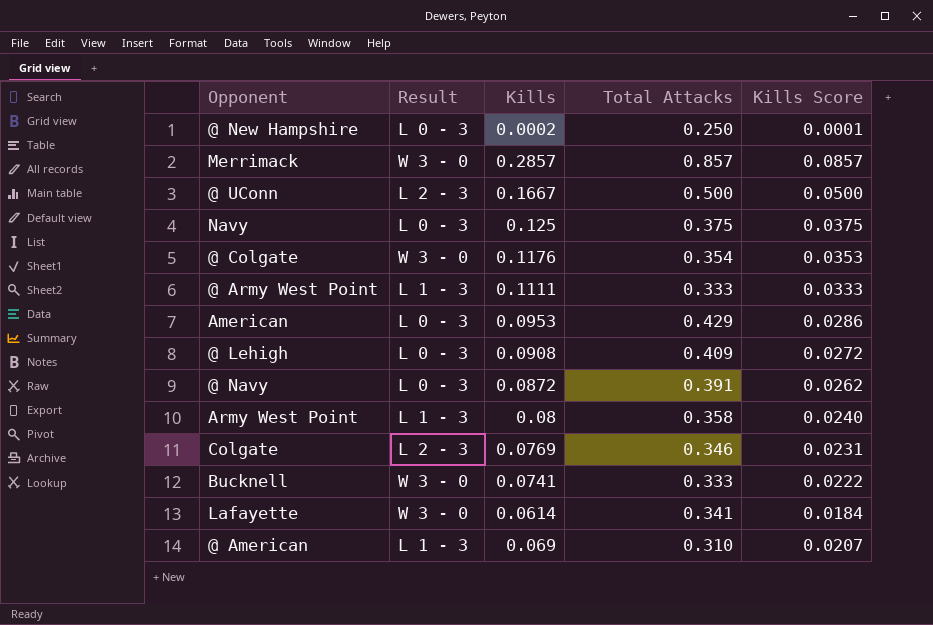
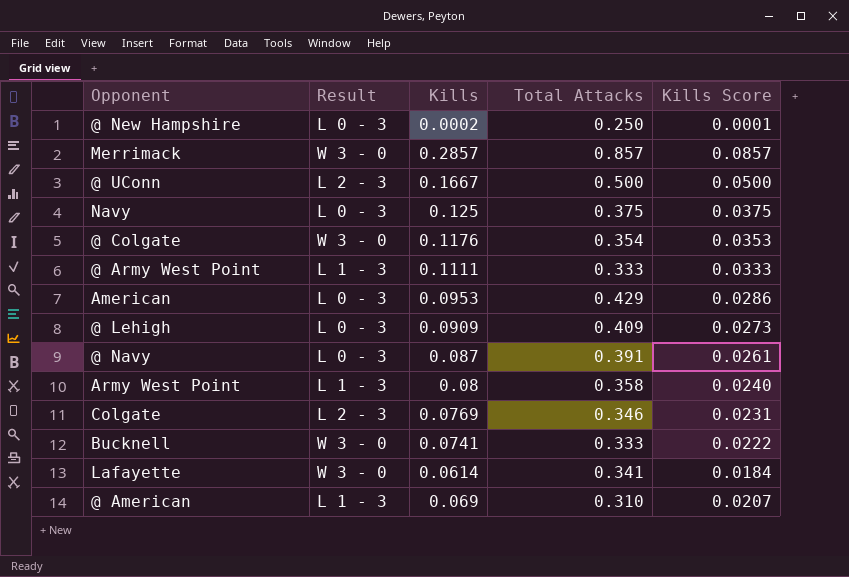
@ Lehigh | Kills: 0.0908 -> 0.0909
@ Lehigh | Kills Score: 0.0272 -> 0.0273
@ Navy | Kills: 0.0872 -> 0.087
@ Navy | Kills Score: 0.0262 -> 0.0261

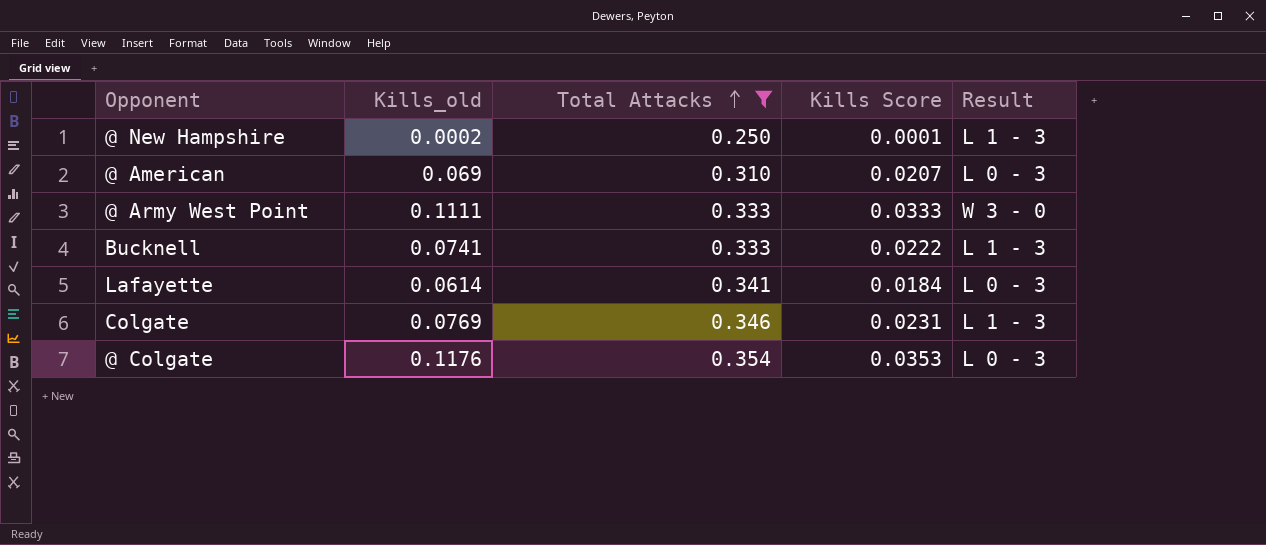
filter: none -> Total Attacks <= 0.354
row order: none -> Total Attacks ascending
column name: Kills -> Kills_old
column Result | position: 2 -> 5
@ New Hampshire | Result: L 0 - 3 -> L 1 - 3
@ American | Result: L 1 - 3 -> L 0 - 3
@ Army West Point | Result: L 1 - 3 -> W 3 - 0
Bucknell | Result: W 3 - 0 -> L 1 - 3
Lafayette | Result: W 3 - 0 -> L 0 - 3
Colgate | Result: L 2 - 3 -> L 1 - 3
@ Colgate | Result: W 3 - 0 -> L 0 - 3

